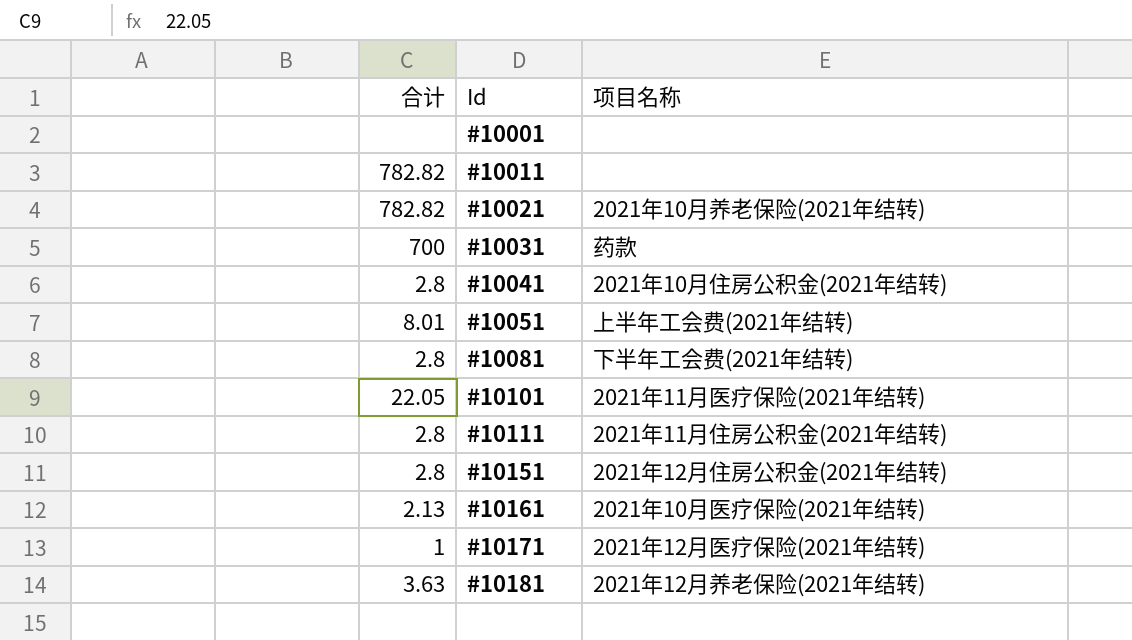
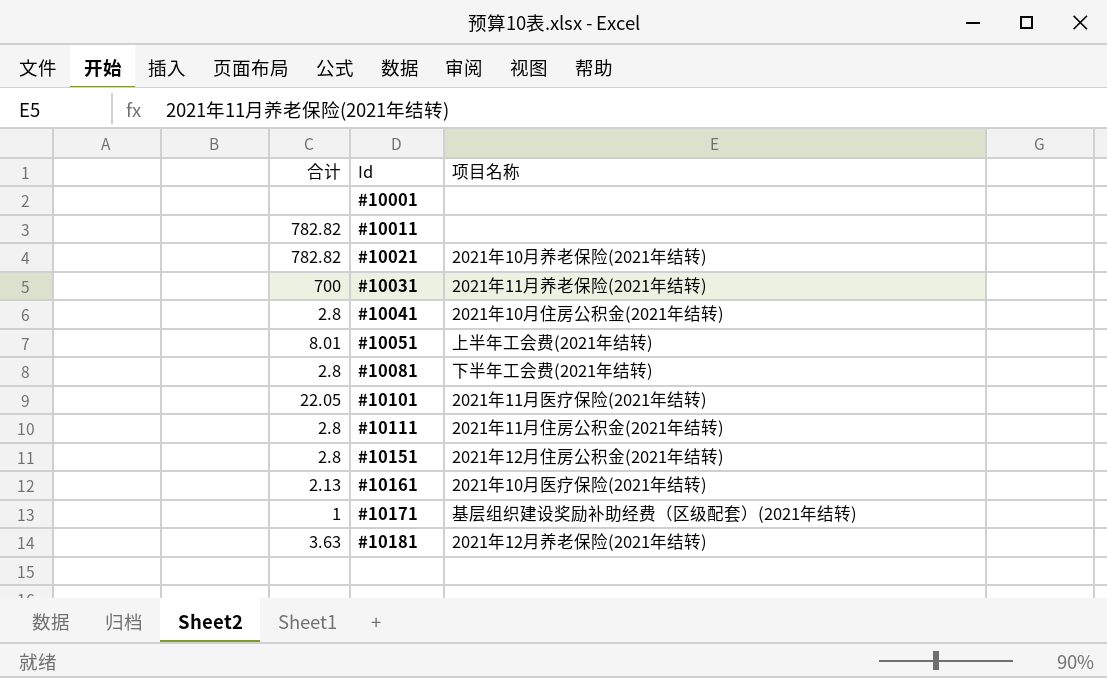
#10031 | 项目名称: 药款 -> 2021年11月养老保险(2021年结转)
#10171 | 项目名称: 2021年12月医疗保险(2021年结转) -> 基层组织建设奖励补助经费（区级配套）(2021年结转)

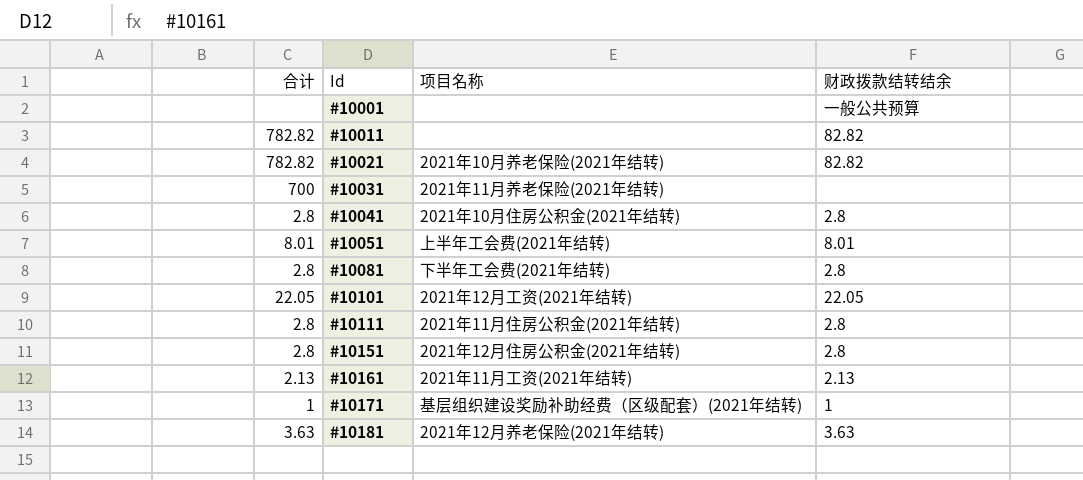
column 财政拨款结转结余 | position: none -> 4
#10101 | 项目名称: 2021年11月医疗保险(2021年结转) -> 2021年12月工资(2021年结转)
#10161 | 项目名称: 2021年10月医疗保险(2021年结转) -> 2021年11月工资(2021年结转)

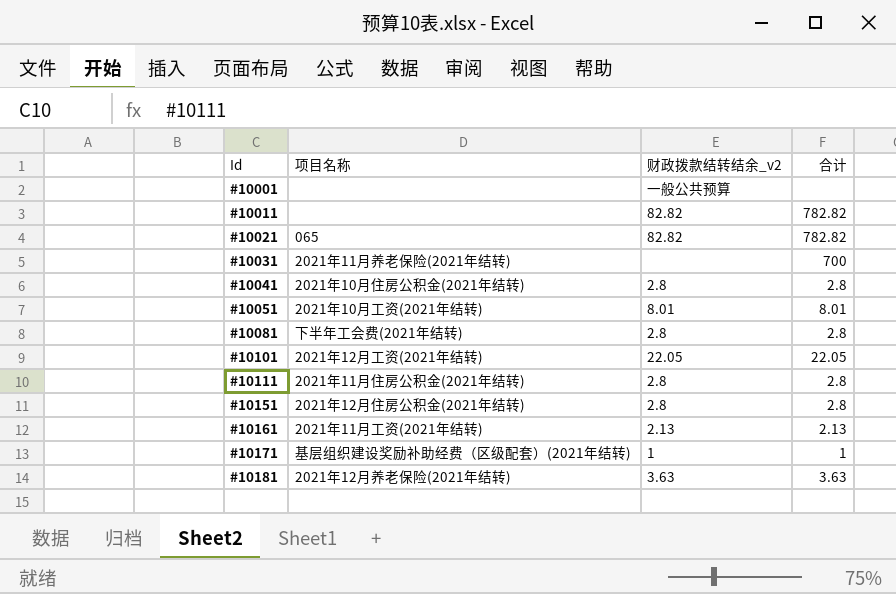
column name: 财政拨款结转结余 -> 财政拨款结转结余_v2
column 合计 | position: 1 -> 4
#10021 | 项目名称: 2021年10月养老保险(2021年结转) -> 065
#10051 | 项目名称: 上半年工会费(2021年结转) -> 2021年10月工资(2021年结转)

